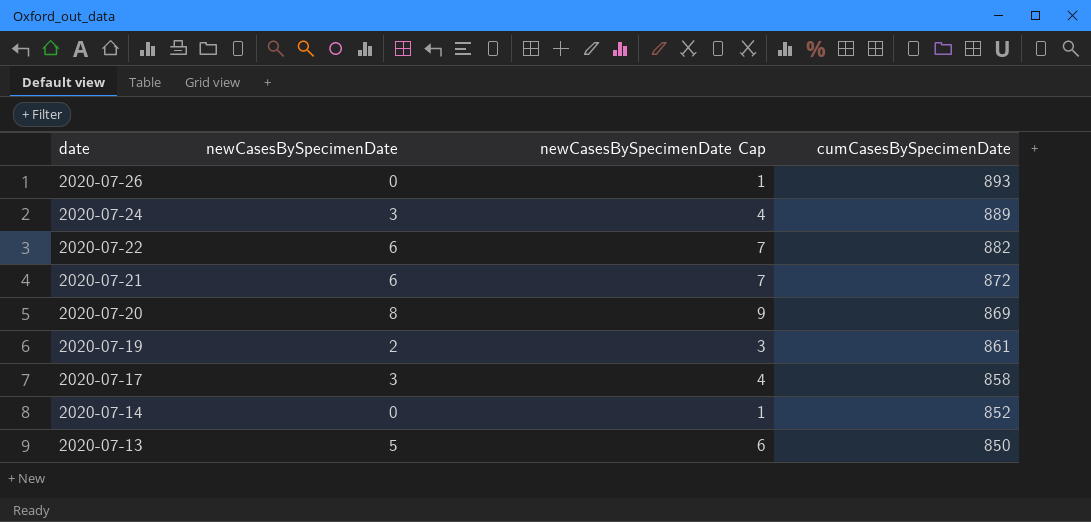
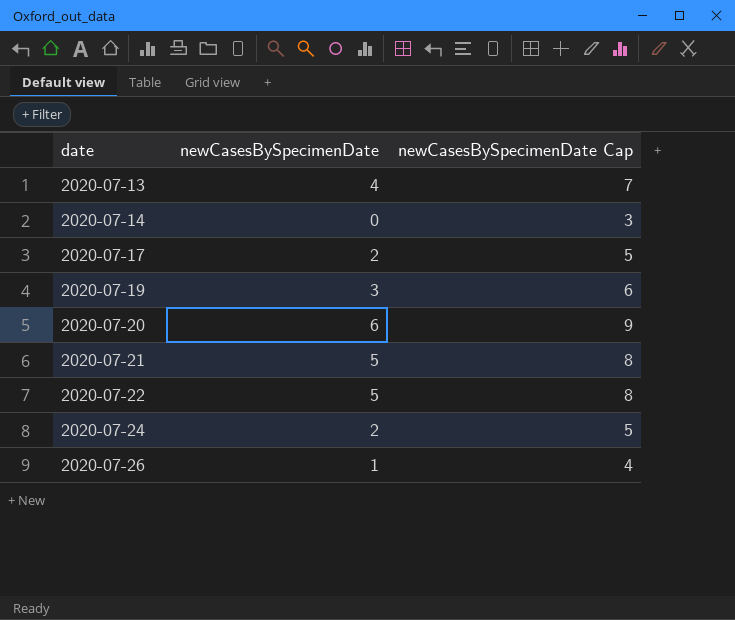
row order: date descending -> date ascending
column cumCasesBySpecimenDate | position: 4 -> none
column newCasesBySpecimenDate Cap | formula: [newCasesBySpecimenDate] + 1 -> [newCasesBySpecimenDate] + 3
2020-07-13 | newCasesBySpecimenDate: 5 -> 4
2020-07-17 | newCasesBySpecimenDate: 3 -> 2
2020-07-19 | newCasesBySpecimenDate: 2 -> 3
2020-07-20 | newCasesBySpecimenDate: 8 -> 6
2020-07-21 | newCasesBySpecimenDate: 6 -> 5
2020-07-22 | newCasesBySpecimenDate: 6 -> 5
2020-07-24 | newCasesBySpecimenDate: 3 -> 2
2020-07-26 | newCasesBySpecimenDate: 0 -> 1

